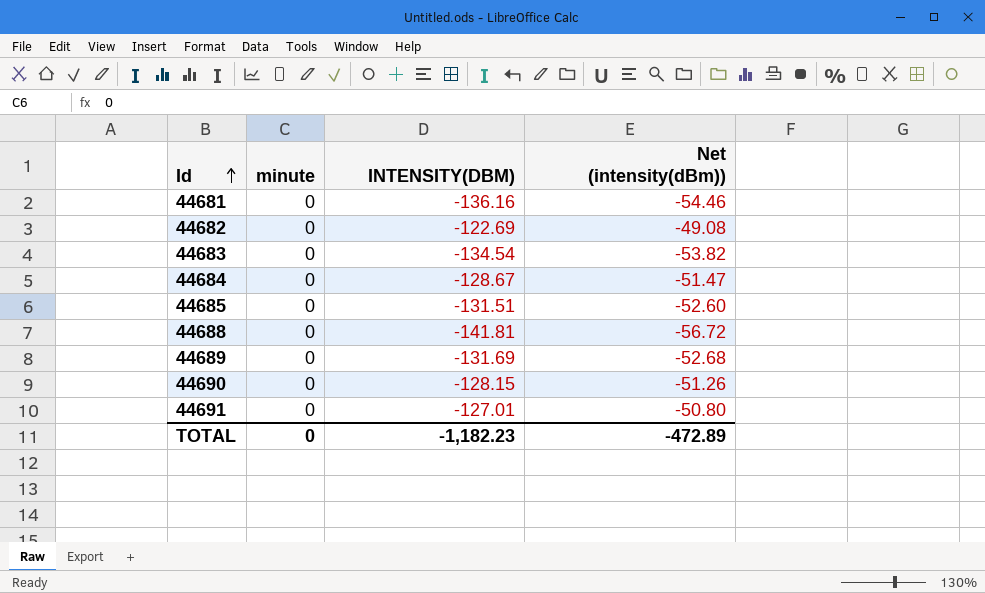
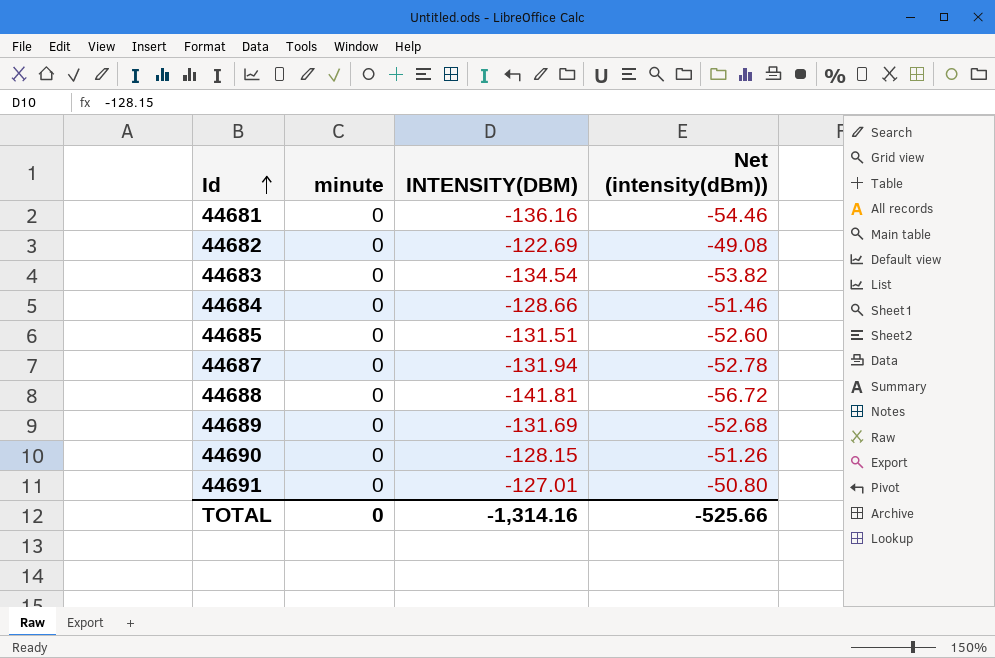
44684 | INTENSITY(DBM): -128.67 -> -128.66
44684 | Net (intensity(dBm)): -51.47 -> -51.46
row 44687: none -> 0 | -131.94 | -52.78
TOTAL | INTENSITY(DBM): -1,182.23 -> -1,314.16
TOTAL | Net (intensity(dBm)): -472.89 -> -525.66

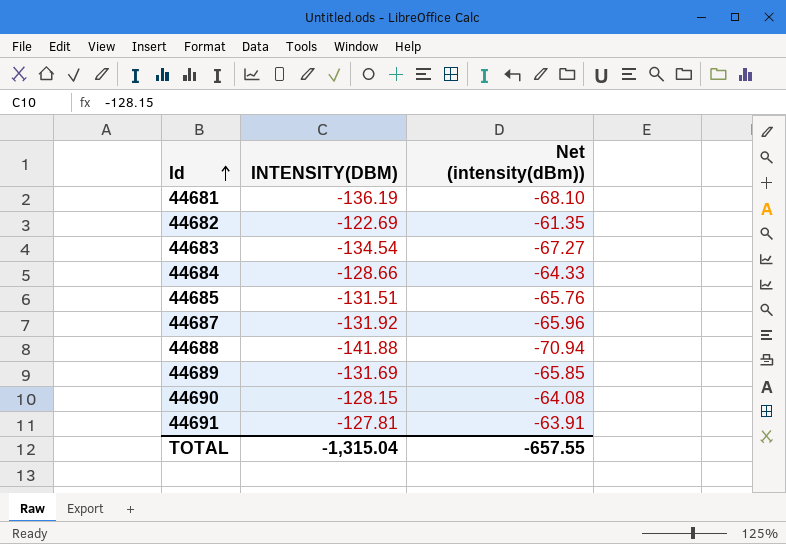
column minute | position: 2 -> none
column Net (intensity(dBm)) | formula: [INTENSITY(DBM)] * 0.4 -> [INTENSITY(DBM)] * 0.5
44681 | INTENSITY(DBM): -136.16 -> -136.19
44687 | INTENSITY(DBM): -131.94 -> -131.92
44688 | INTENSITY(DBM): -141.81 -> -141.88
44691 | INTENSITY(DBM): -127.01 -> -127.81
TOTAL | INTENSITY(DBM): -1,314.16 -> -1,315.04
TOTAL | Net (intensity(dBm)): -525.66 -> -657.55

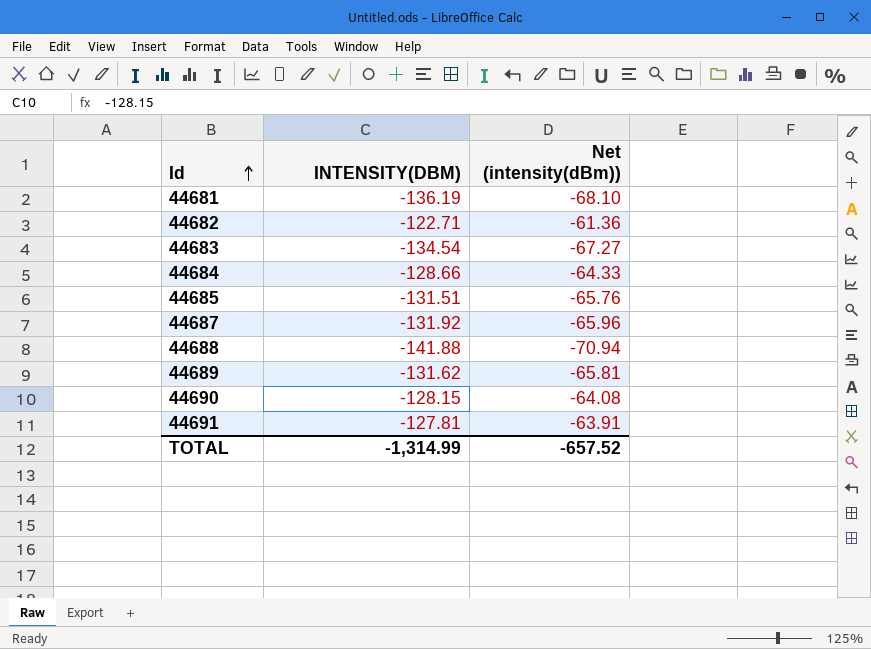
44682 | INTENSITY(DBM): -122.69 -> -122.71
44682 | Net (intensity(dBm)): -61.35 -> -61.36
44689 | INTENSITY(DBM): -131.69 -> -131.62
44689 | Net (intensity(dBm)): -65.85 -> -65.81
TOTAL | INTENSITY(DBM): -1,315.04 -> -1,314.99
TOTAL | Net (intensity(dBm)): -657.55 -> -657.52

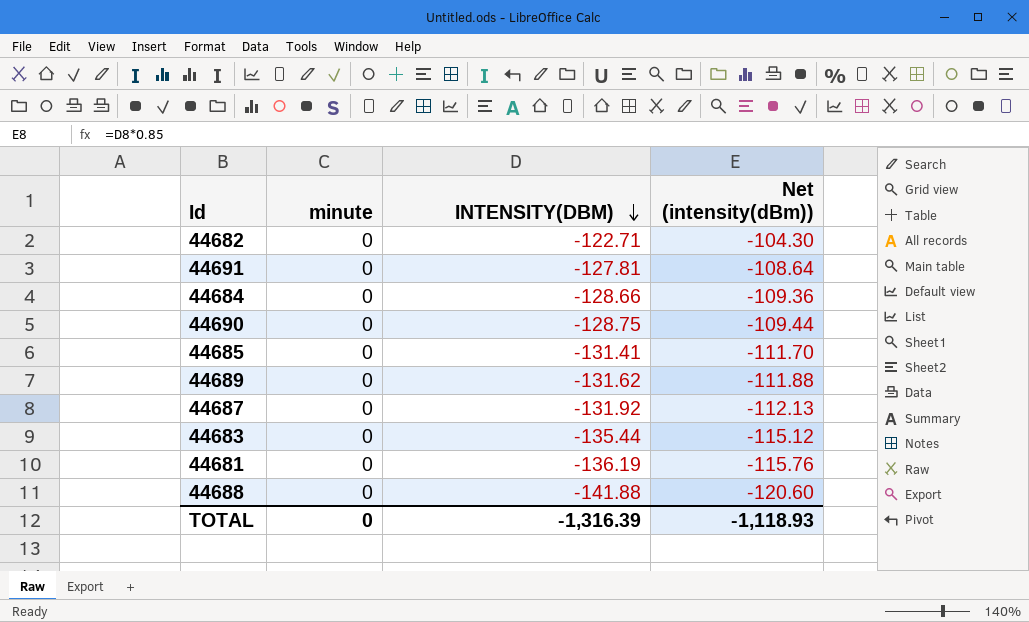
row order: Id ascending -> INTENSITY(DBM) descending
column minute | position: none -> 2
column Net (intensity(dBm)) | formula: [INTENSITY(DBM)] * 0.5 -> [INTENSITY(DBM)] * 0.85
44690 | INTENSITY(DBM): -128.15 -> -128.75
44685 | INTENSITY(DBM): -131.51 -> -131.41
44683 | INTENSITY(DBM): -134.54 -> -135.44
TOTAL | INTENSITY(DBM): -1,314.99 -> -1,316.39
TOTAL | Net (intensity(dBm)): -657.52 -> -1,118.93

